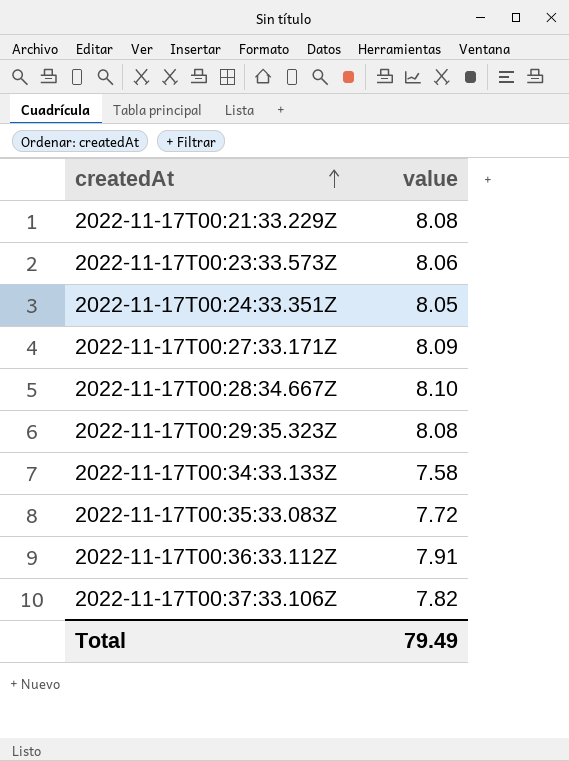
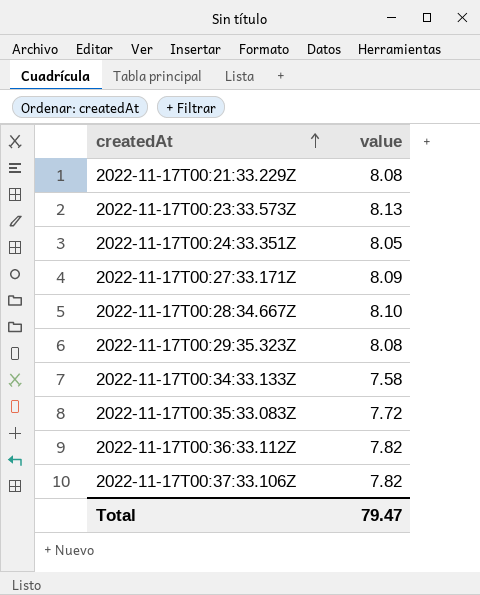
2022-11-17T00:23:33.573Z | value: 8.06 -> 8.13
2022-11-17T00:36:33.112Z | value: 7.91 -> 7.82
Total | value: 79.49 -> 79.47

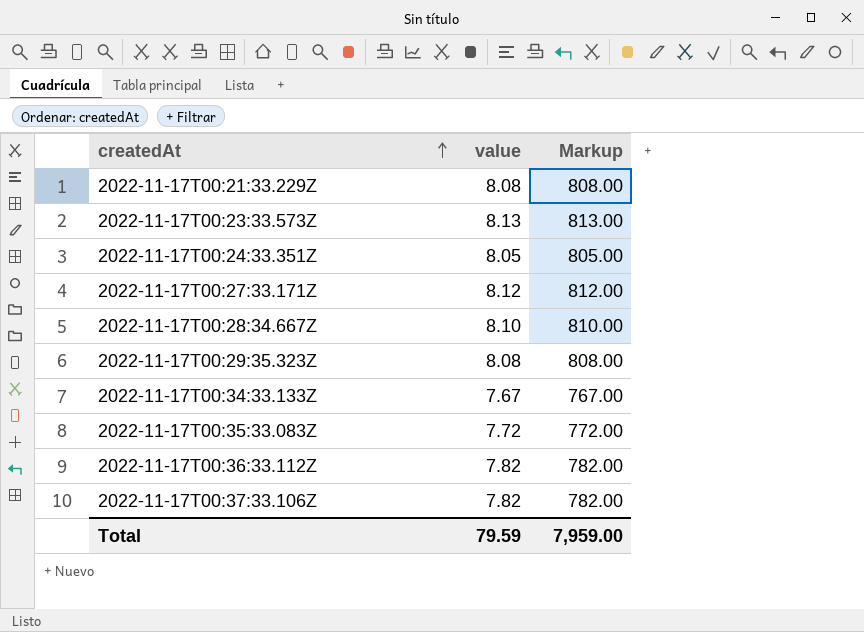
column Markup | formula: none -> [value] * 100
2022-11-17T00:27:33.171Z | value: 8.09 -> 8.12
2022-11-17T00:34:33.133Z | value: 7.58 -> 7.67
Total | value: 79.47 -> 79.59

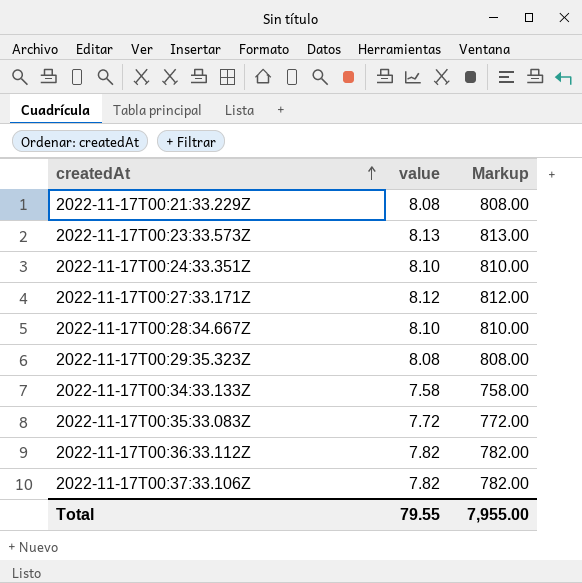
2022-11-17T00:24:33.351Z | value: 8.05 -> 8.10
2022-11-17T00:24:33.351Z | Markup: 805.00 -> 810.00
2022-11-17T00:34:33.133Z | value: 7.67 -> 7.58
2022-11-17T00:34:33.133Z | Markup: 767.00 -> 758.00
Total | value: 79.59 -> 79.55
Total | Markup: 7,959.00 -> 7,955.00

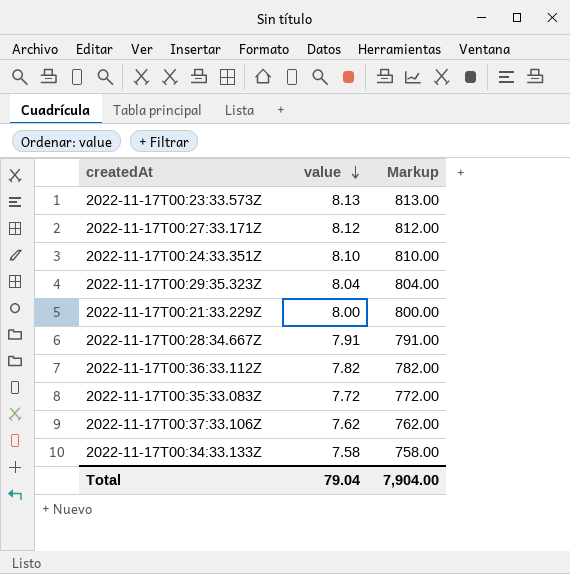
row order: createdAt ascending -> value descending
2022-11-17T00:29:35.323Z | value: 8.08 -> 8.04
2022-11-17T00:29:35.323Z | Markup: 808.00 -> 804.00
2022-11-17T00:21:33.229Z | value: 8.08 -> 8.00
2022-11-17T00:21:33.229Z | Markup: 808.00 -> 800.00
2022-11-17T00:28:34.667Z | value: 8.10 -> 7.91
2022-11-17T00:28:34.667Z | Markup: 810.00 -> 791.00
2022-11-17T00:37:33.106Z | value: 7.82 -> 7.62
2022-11-17T00:37:33.106Z | Markup: 782.00 -> 762.00
Total | value: 79.55 -> 79.04
Total | Markup: 7,955.00 -> 7,904.00

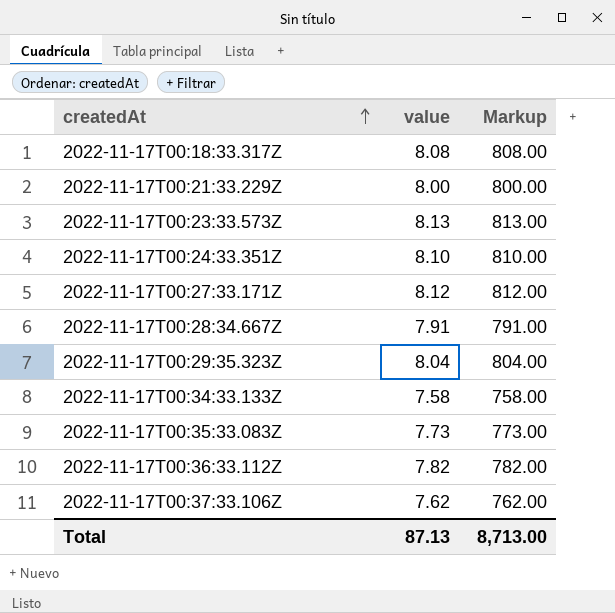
row order: value descending -> createdAt ascending
row 2022-11-17T00:18:33.317Z: none -> 8.08 | 808.00
2022-11-17T00:35:33.083Z | value: 7.72 -> 7.73
2022-11-17T00:35:33.083Z | Markup: 772.00 -> 773.00
Total | value: 79.04 -> 87.13
Total | Markup: 7,904.00 -> 8,713.00

